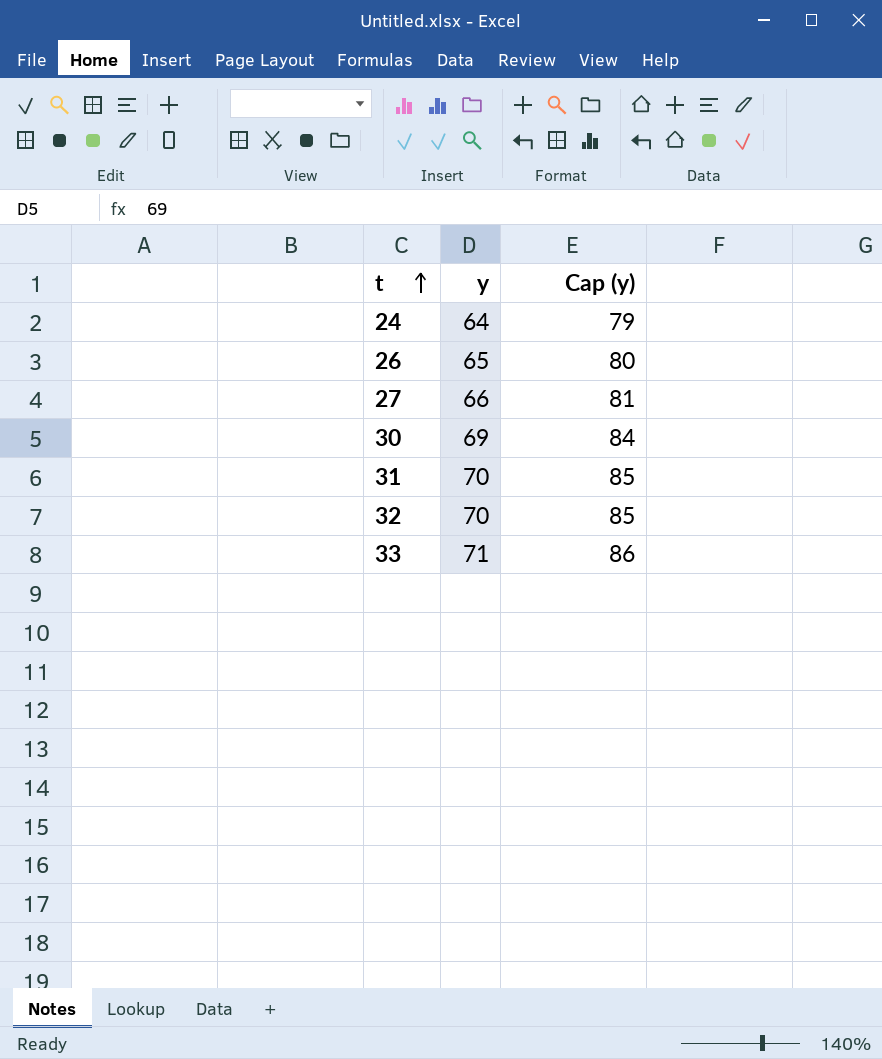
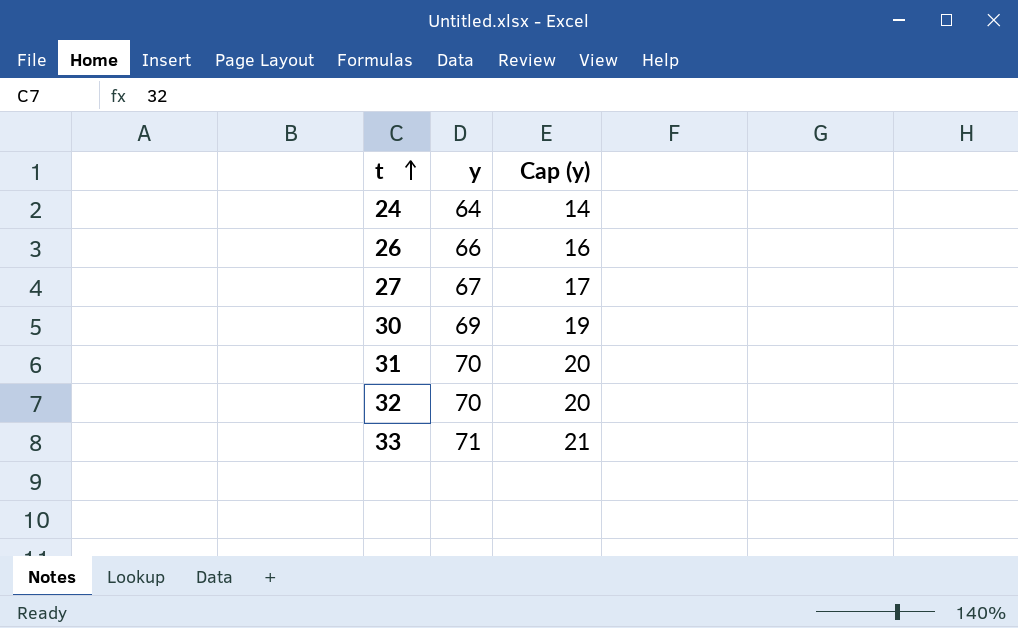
column Cap (y) | formula: [y] + 15 -> [y] - 50
26 | y: 65 -> 66
27 | y: 66 -> 67

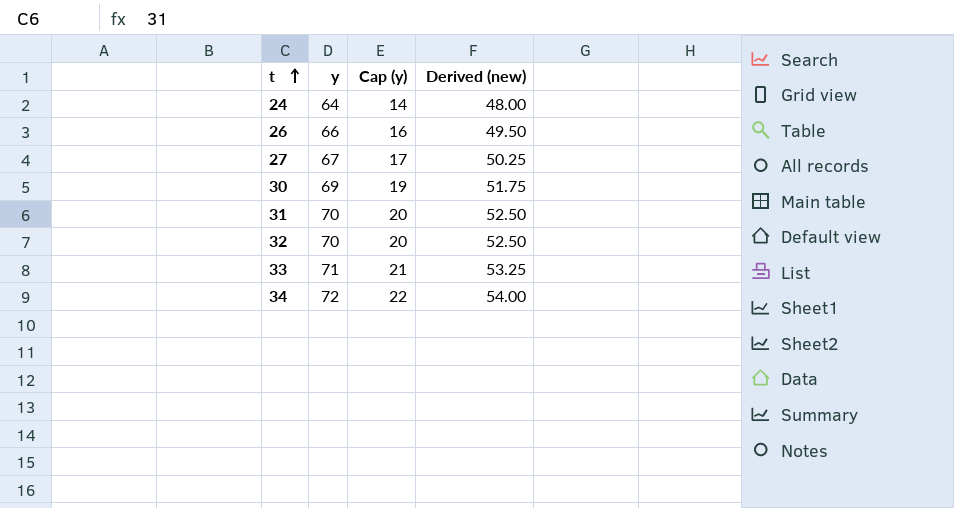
column Derived (new) | formula: none -> [y] * 0.75
row 34: none -> 72 | 22 | 54.00

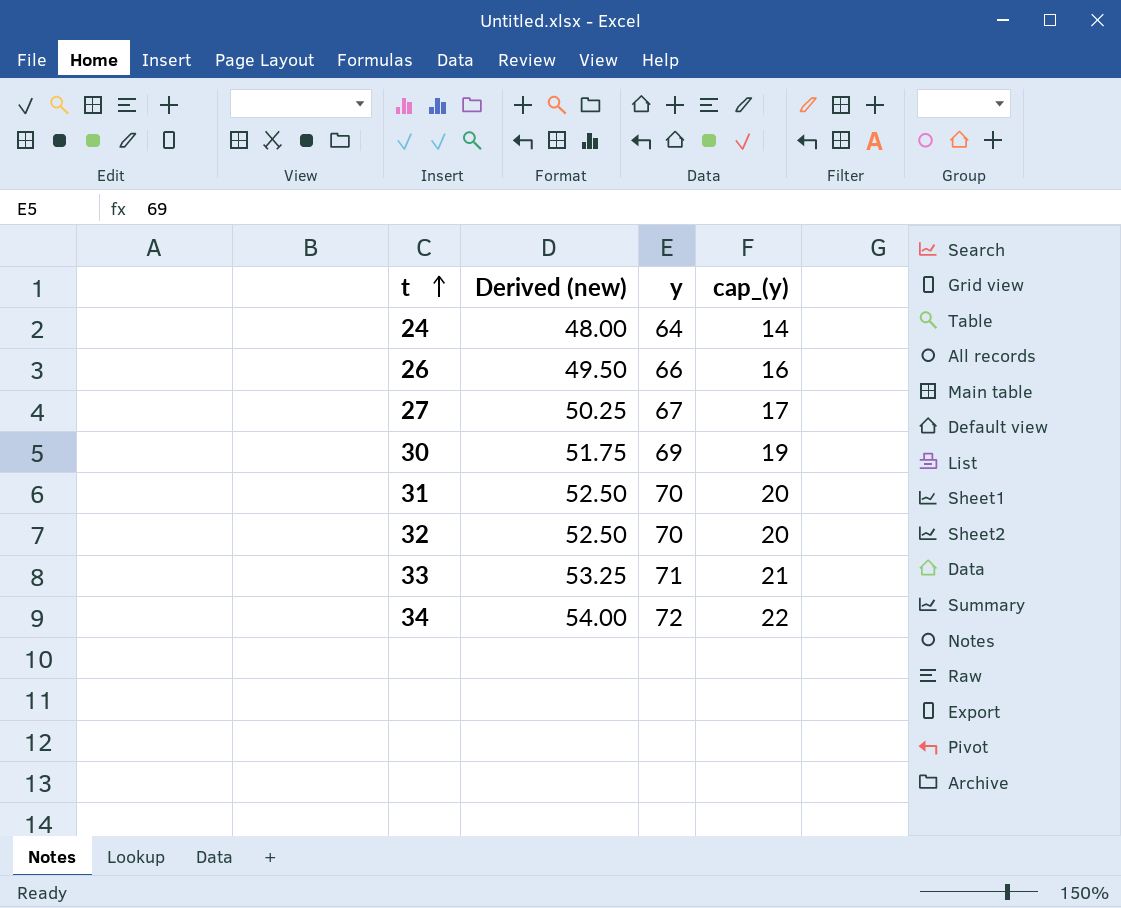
column Derived (new) | position: 4 -> 2
column name: Cap (y) -> cap_(y)

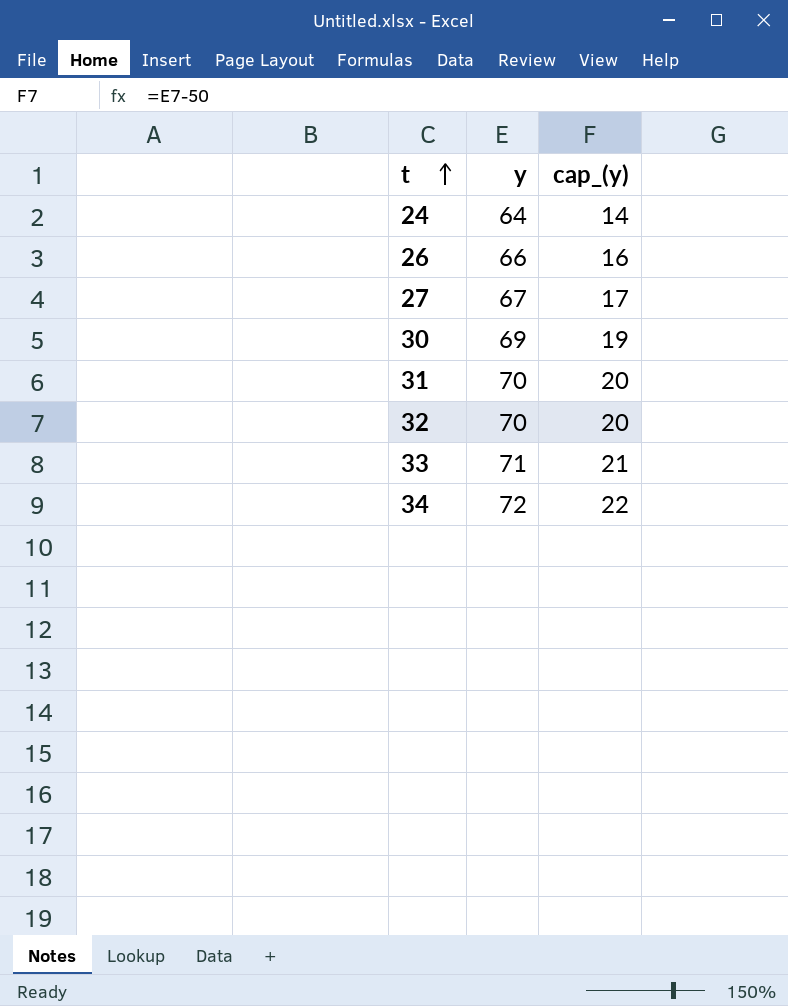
column Derived (new) | formula: [y] * 0.75 -> none

